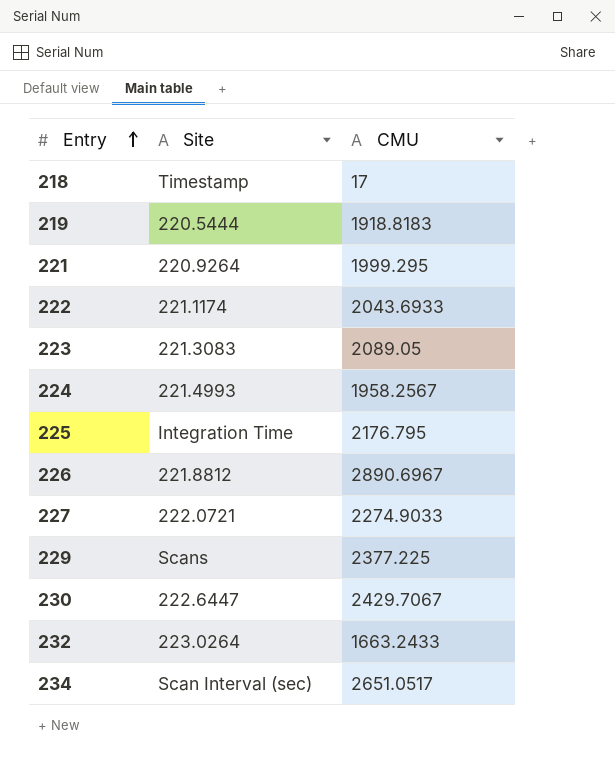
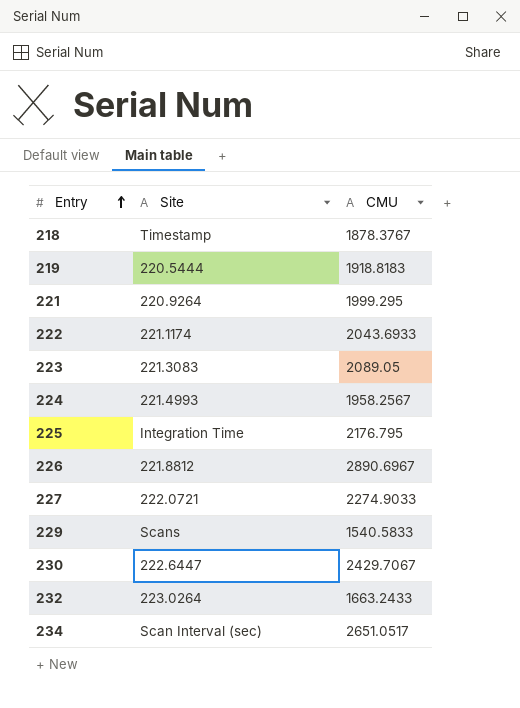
218 | CMU: 17 -> 1878.3767
229 | CMU: 2377.225 -> 1540.5833

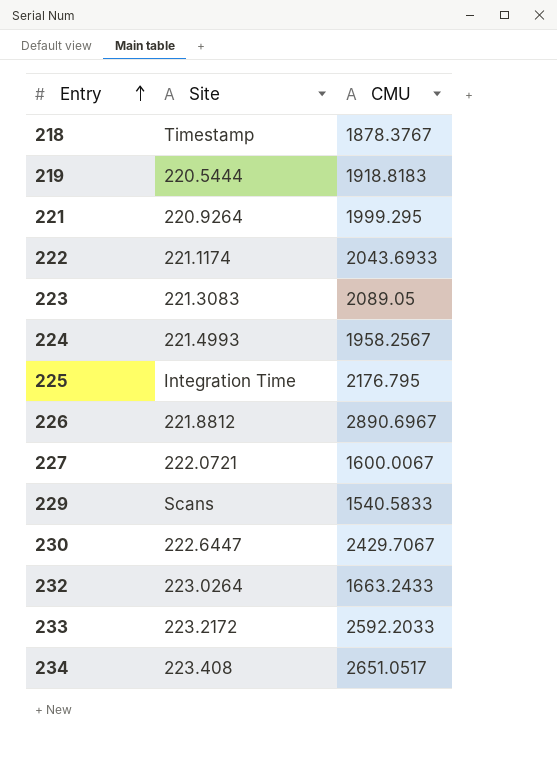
227 | CMU: 2274.9033 -> 1600.0067
row 233: none -> 223.2172 | 2592.2033
234 | Site: Scan Interval (sec) -> 223.408

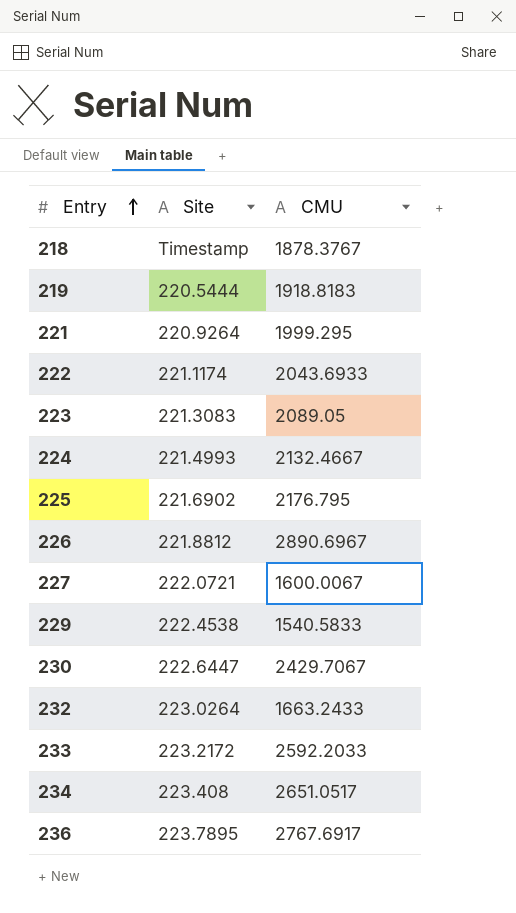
224 | CMU: 1958.2567 -> 2132.4667
225 | Site: Integration Time -> 221.6902
229 | Site: Scans -> 222.4538
row 236: none -> 223.7895 | 2767.6917

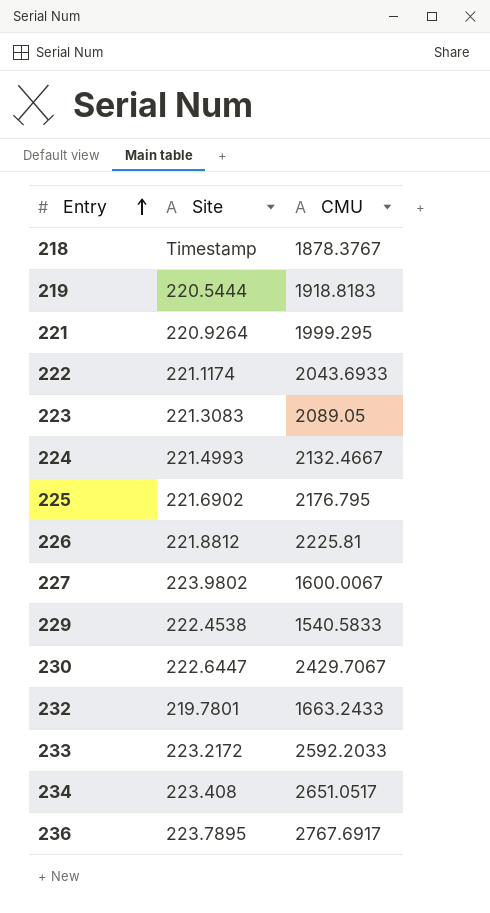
226 | CMU: 2890.6967 -> 2225.81
227 | Site: 222.0721 -> 223.9802
232 | Site: 223.0264 -> 219.7801

